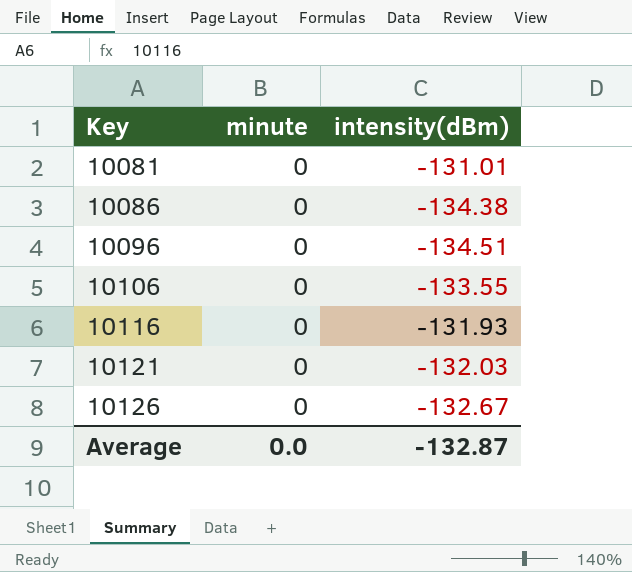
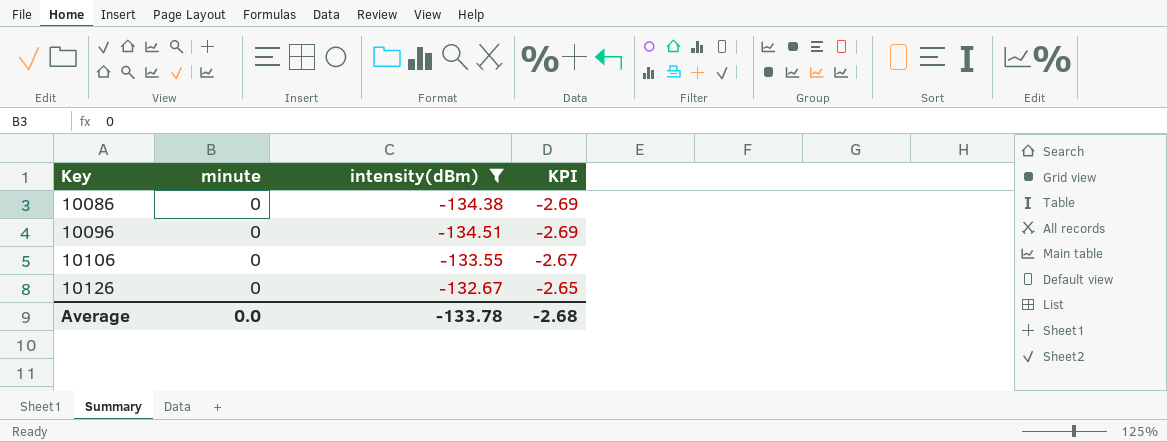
filter: none -> intensity(dBm) <= -132.67
column KPI | formula: none -> [intensity(dBm)] * 0.02
Average | intensity(dBm): -132.87 -> -133.78

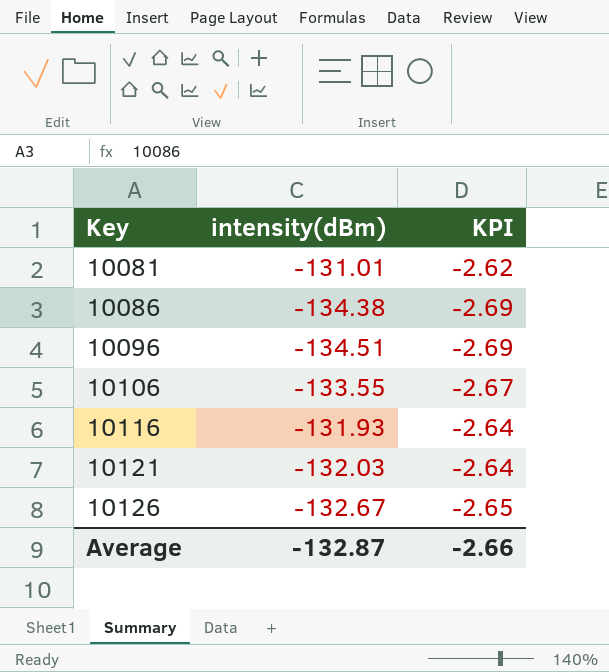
filter: intensity(dBm) <= -132.67 -> none
column minute | position: 2 -> none
Average | intensity(dBm): -133.78 -> -132.87
Average | KPI: -2.68 -> -2.66

